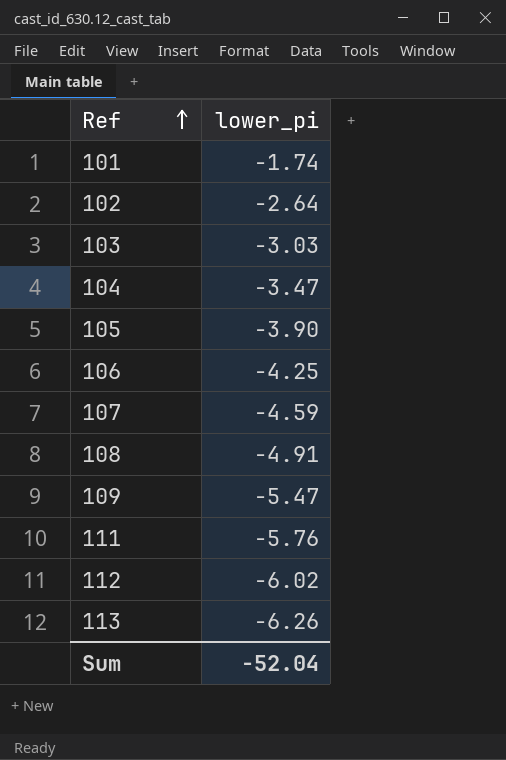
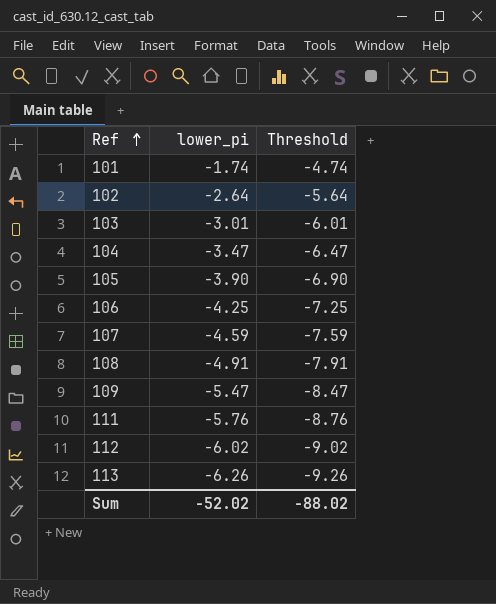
column Threshold | formula: none -> [lower_pi] - 3
103 | lower_pi: -3.03 -> -3.01
Sum | lower_pi: -52.04 -> -52.02

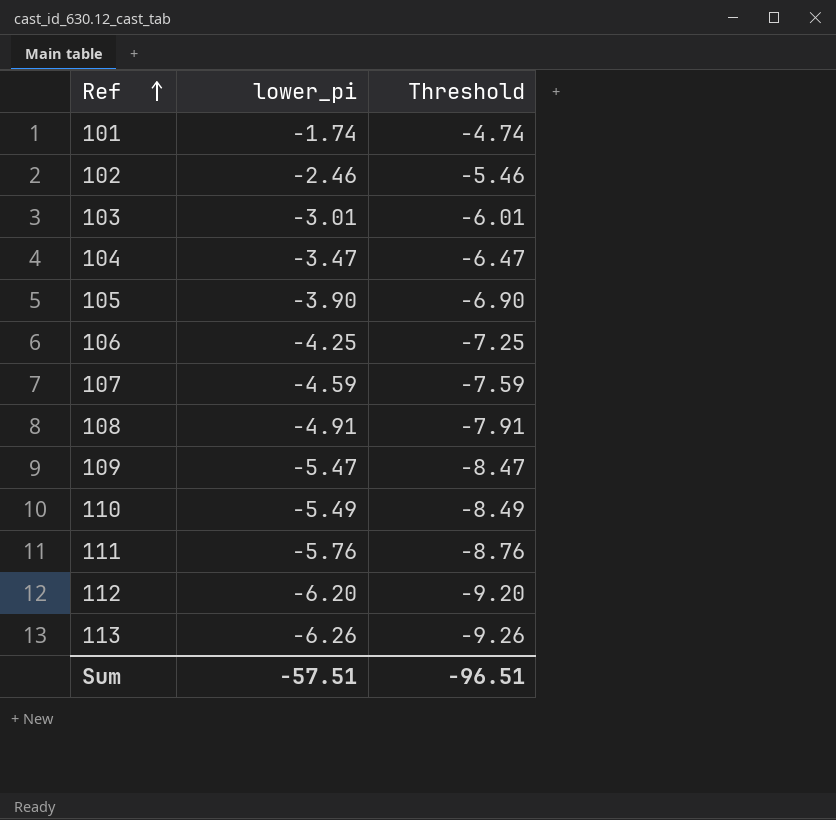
102 | lower_pi: -2.64 -> -2.46
102 | Threshold: -5.64 -> -5.46
row 110: none -> -5.49 | -8.49
112 | lower_pi: -6.02 -> -6.20
112 | Threshold: -9.02 -> -9.20
Sum | lower_pi: -52.02 -> -57.51
Sum | Threshold: -88.02 -> -96.51

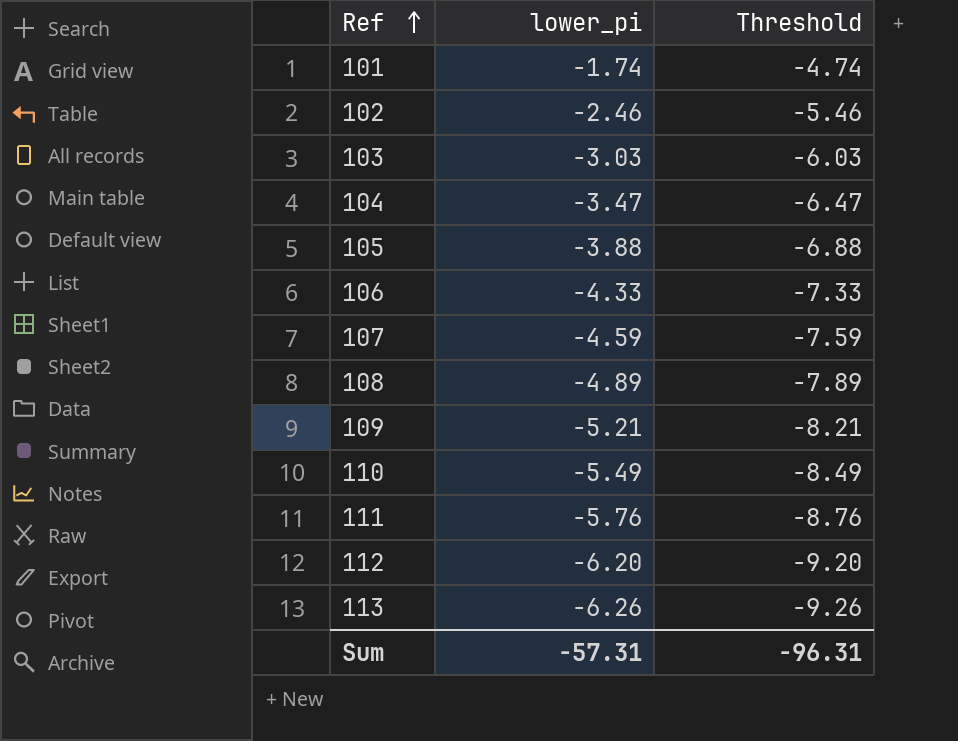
103 | lower_pi: -3.01 -> -3.03
103 | Threshold: -6.01 -> -6.03
105 | lower_pi: -3.90 -> -3.88
105 | Threshold: -6.90 -> -6.88
106 | lower_pi: -4.25 -> -4.33
106 | Threshold: -7.25 -> -7.33
108 | lower_pi: -4.91 -> -4.89
108 | Threshold: -7.91 -> -7.89
109 | lower_pi: -5.47 -> -5.21
109 | Threshold: -8.47 -> -8.21
Sum | lower_pi: -57.51 -> -57.31
Sum | Threshold: -96.51 -> -96.31

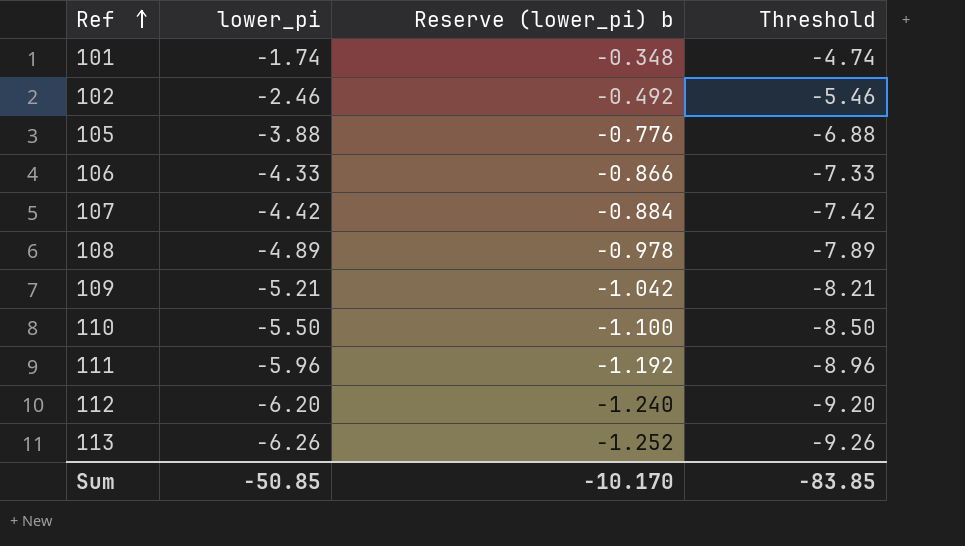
column Reserve (lower_pi) b | formula: none -> [lower_pi] * 0.2
row 103: -3.03 | -6.03 -> none
row 104: -3.47 | -6.47 -> none
107 | lower_pi: -4.59 -> -4.42
107 | Threshold: -7.59 -> -7.42
110 | lower_pi: -5.49 -> -5.50
110 | Threshold: -8.49 -> -8.50
111 | lower_pi: -5.76 -> -5.96
111 | Threshold: -8.76 -> -8.96
Sum | lower_pi: -57.31 -> -50.85
Sum | Threshold: -96.31 -> -83.85

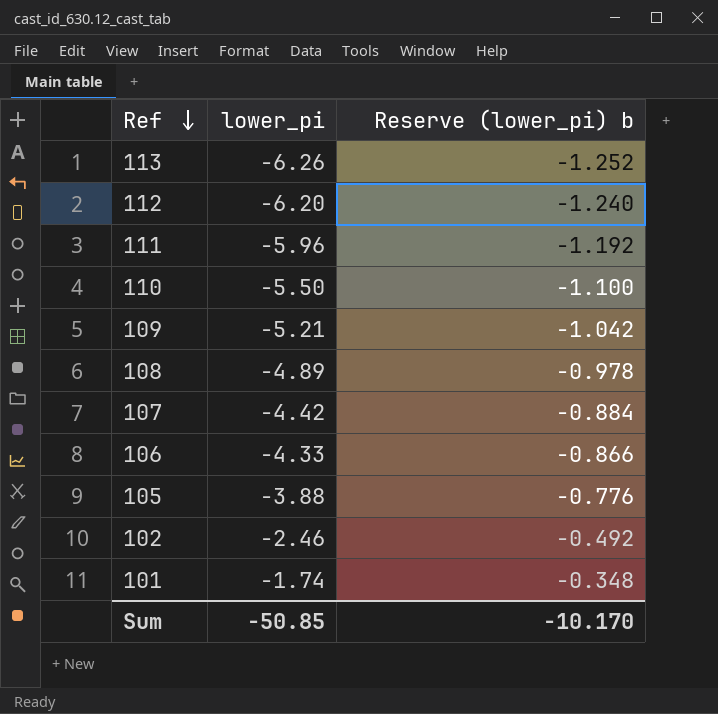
row order: Ref ascending -> Ref descending
column Threshold | formula: [lower_pi] - 3 -> none

